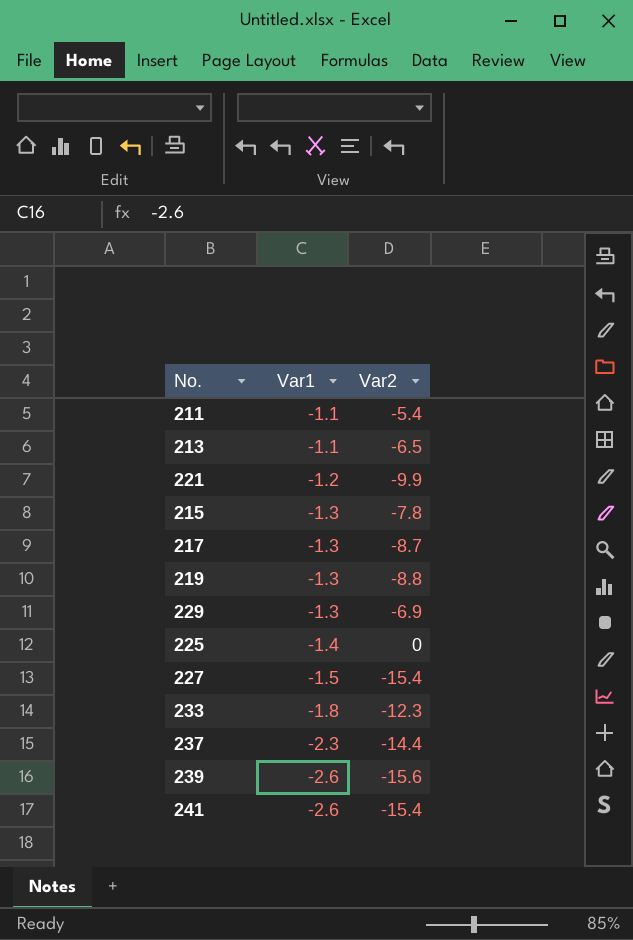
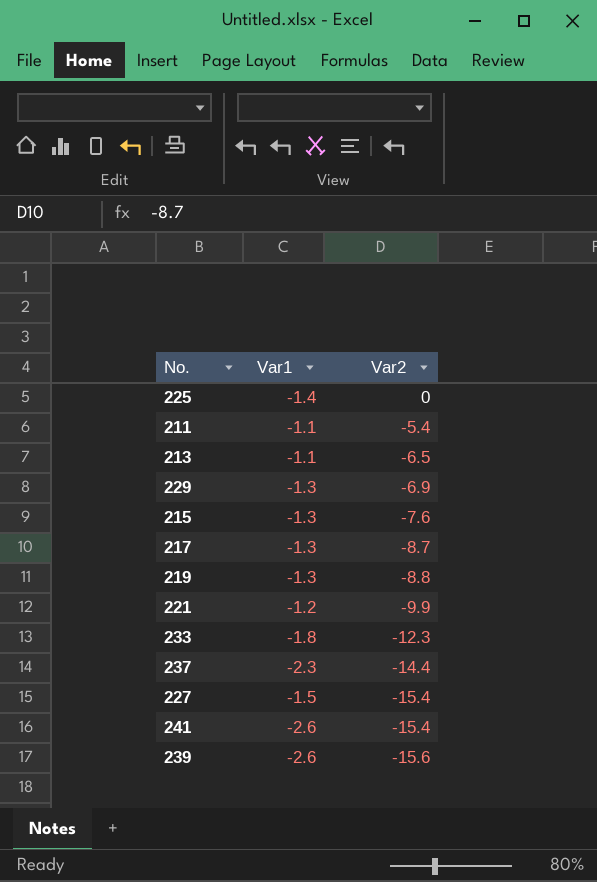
row order: Var1 descending -> Var2 descending
215 | Var2: -7.8 -> -7.6

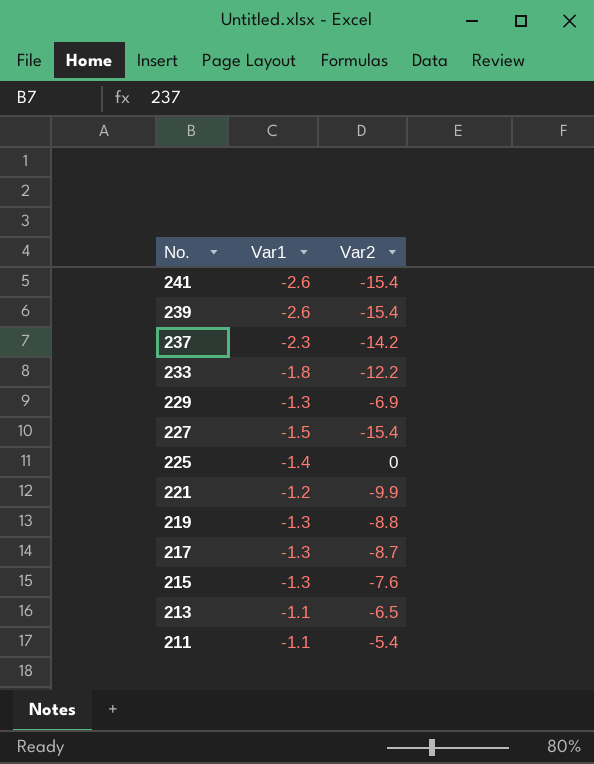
row order: Var2 descending -> No. descending
239 | Var2: -15.6 -> -15.4
237 | Var2: -14.4 -> -14.2
233 | Var2: -12.3 -> -12.2

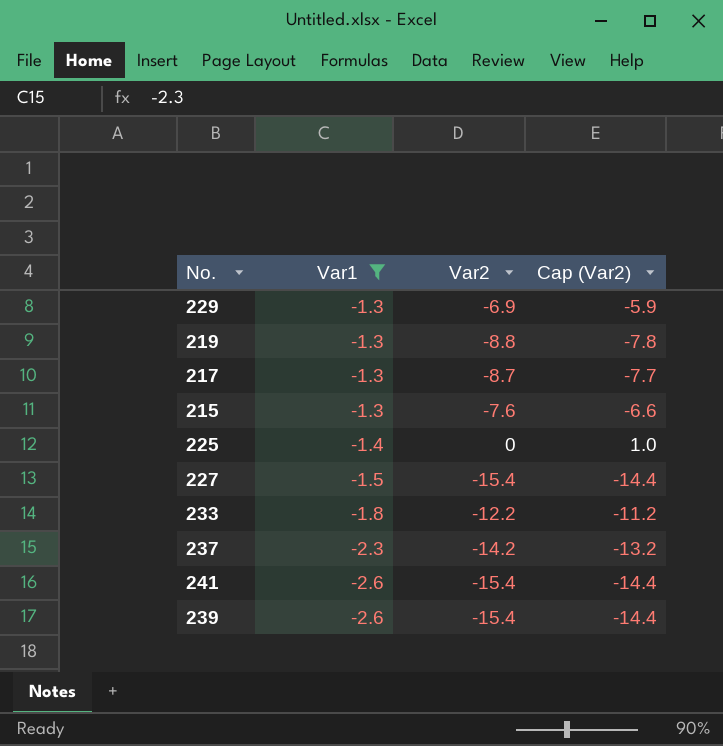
filter: none -> Var1 <= -1.3
row order: No. descending -> Var1 descending
column Cap (Var2) | formula: none -> [Var2] + 1

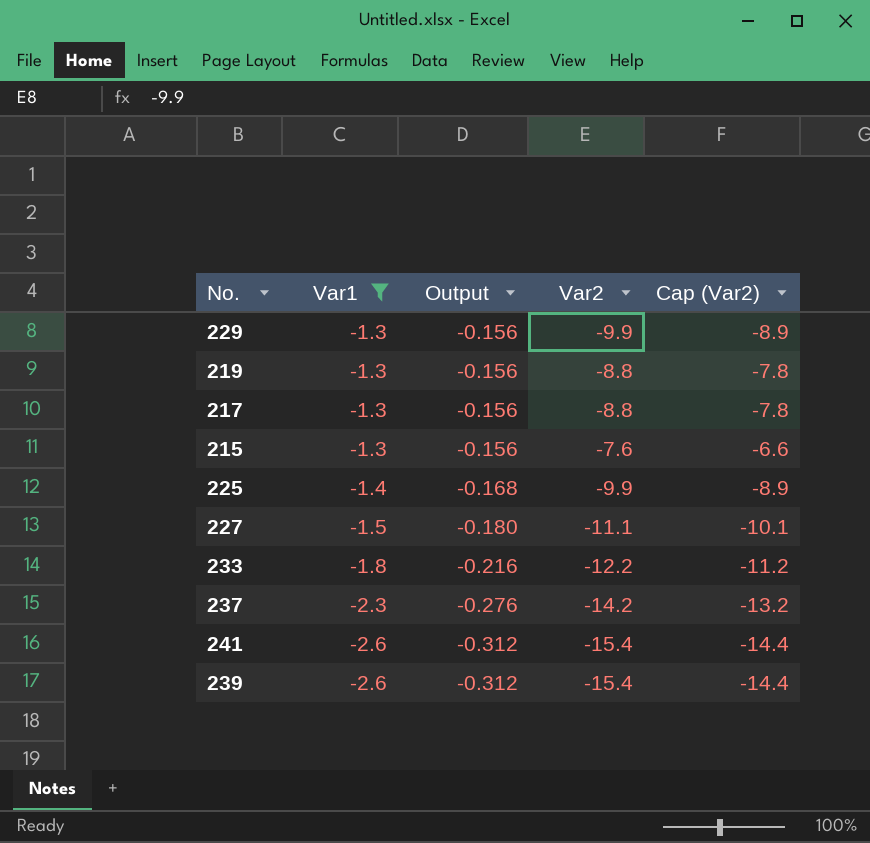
column Output | formula: none -> [Var1] * 0.12
229 | Var2: -6.9 -> -9.9
229 | Cap (Var2): -5.9 -> -8.9
217 | Var2: -8.7 -> -8.8
217 | Cap (Var2): -7.7 -> -7.8
225 | Var2: 0 -> -9.9
225 | Cap (Var2): 1.0 -> -8.9
227 | Var2: -15.4 -> -11.1
227 | Cap (Var2): -14.4 -> -10.1

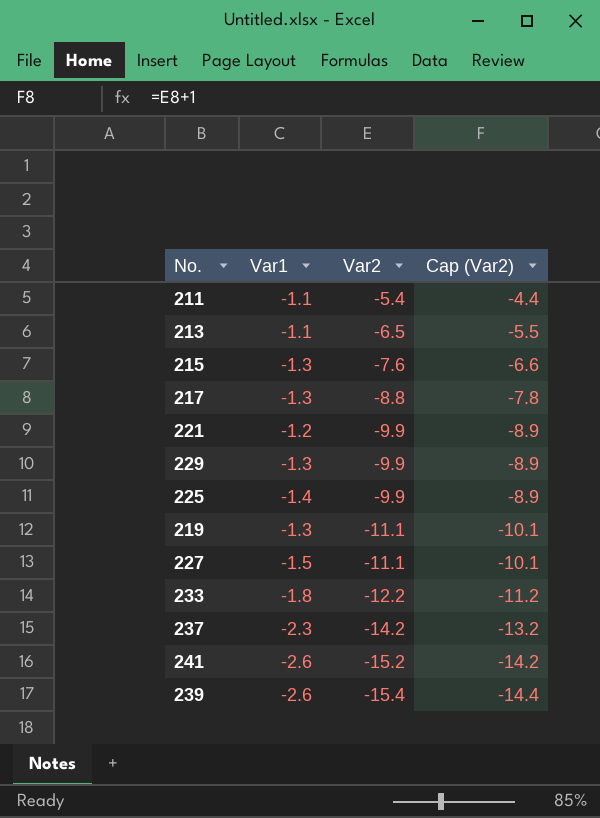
filter: Var1 <= -1.3 -> none
row order: Var1 descending -> Var2 descending
column Output | formula: [Var1] * 0.12 -> none
219 | Var2: -8.8 -> -11.1
219 | Cap (Var2): -7.8 -> -10.1
241 | Var2: -15.4 -> -15.2
241 | Cap (Var2): -14.4 -> -14.2

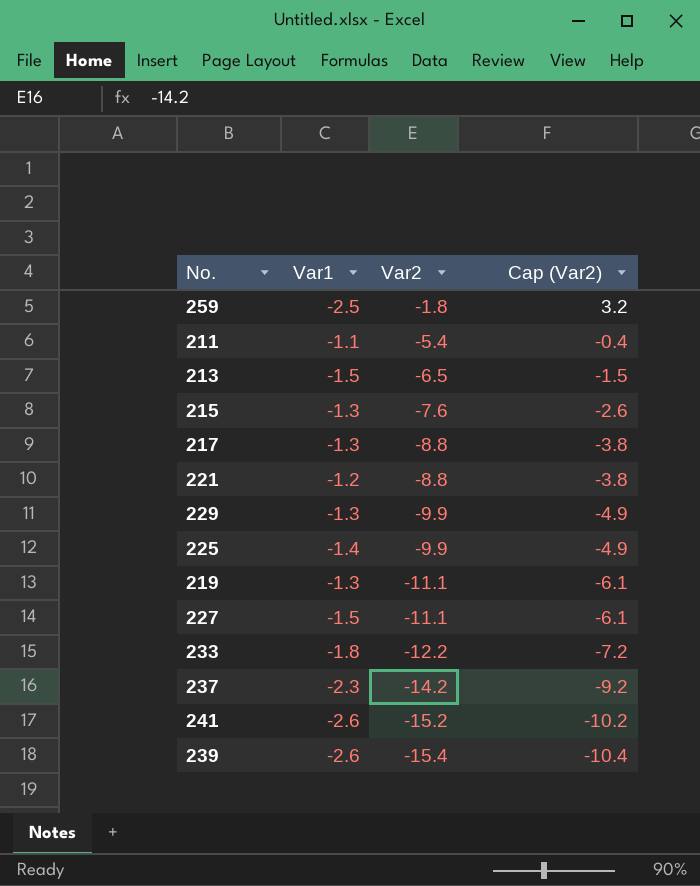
column Cap (Var2) | formula: [Var2] + 1 -> [Var2] + 5
row 259: none -> -2.5 | -1.8 | 3.2
213 | Var1: -1.1 -> -1.5
221 | Var2: -9.9 -> -8.8

